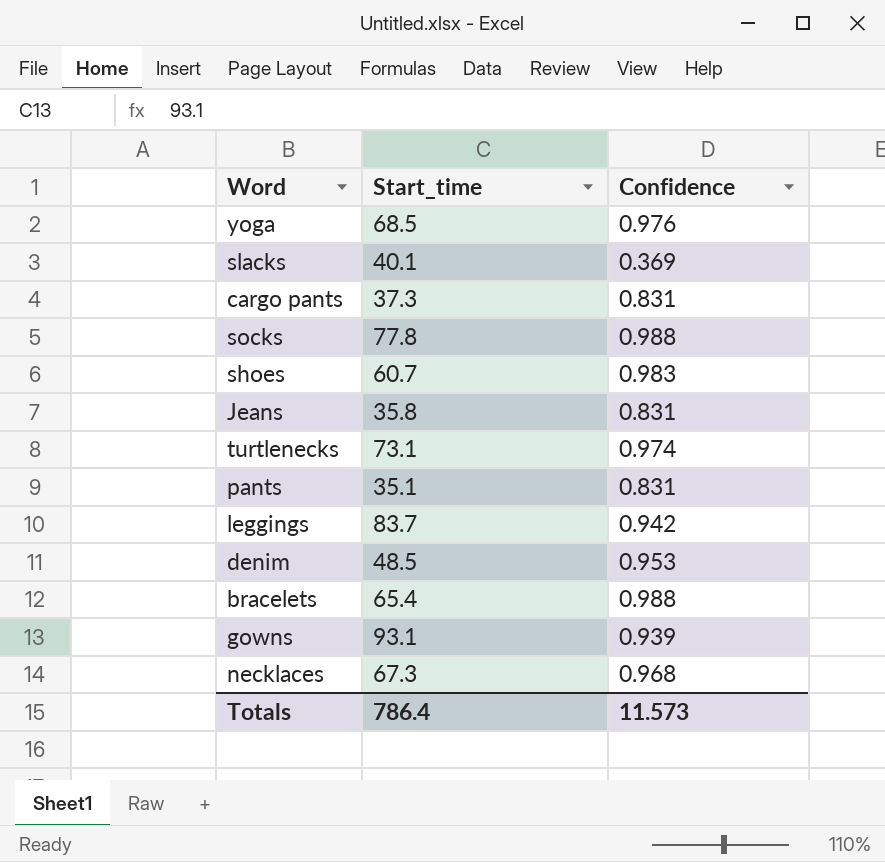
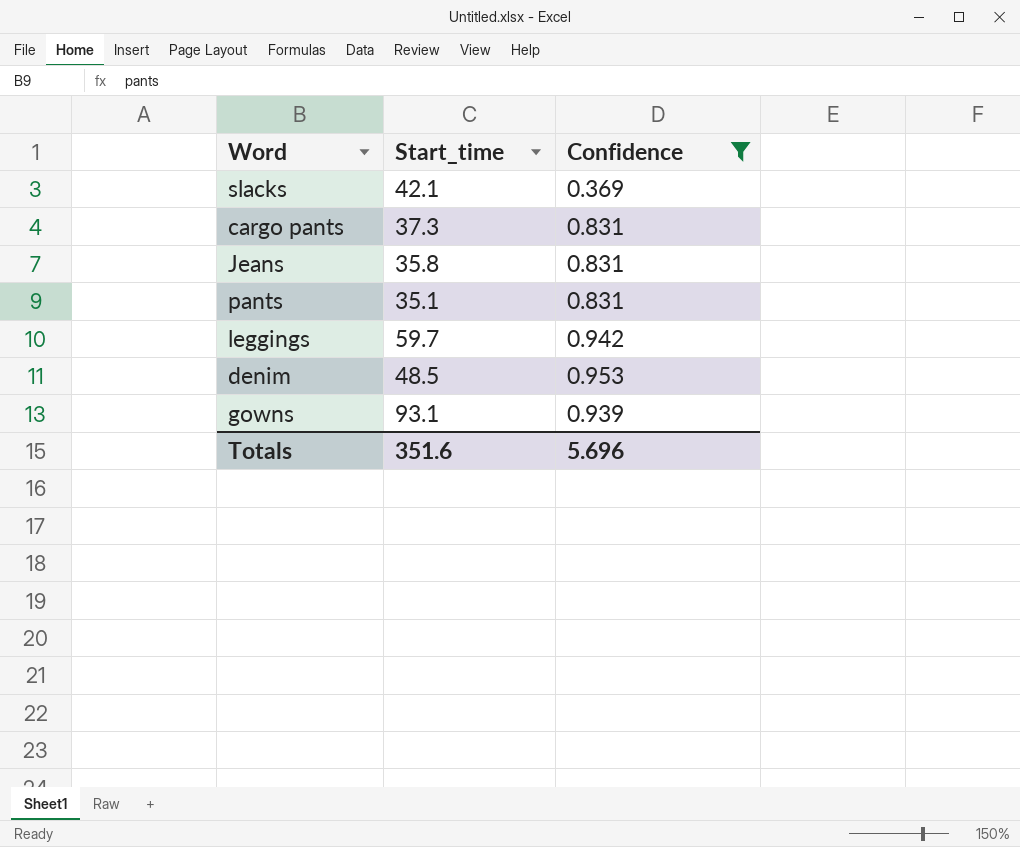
filter: none -> Confidence <= 0.953
slacks | Start_time: 40.1 -> 42.1
leggings | Start_time: 83.7 -> 59.7
Totals | Start_time: 786.4 -> 351.6
Totals | Confidence: 11.573 -> 5.696

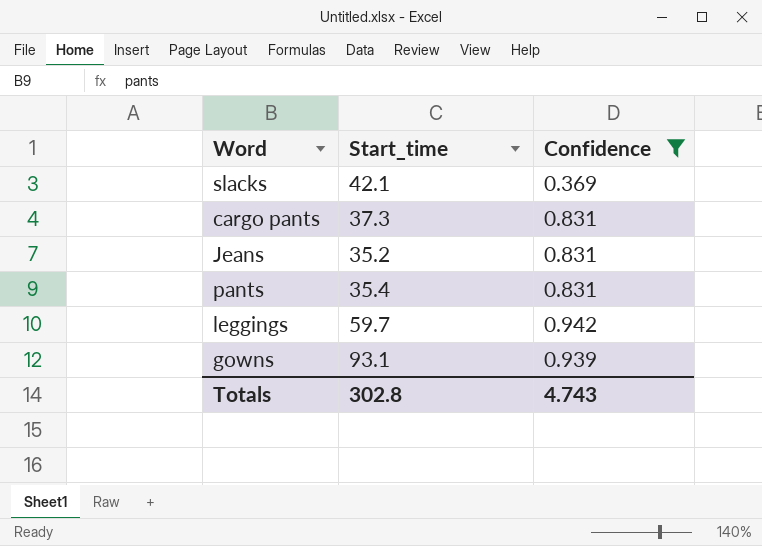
row denim: 48.5 | 0.953 -> none
Jeans | Start_time: 35.8 -> 35.2
pants | Start_time: 35.1 -> 35.4
Totals | Start_time: 351.6 -> 302.8
Totals | Confidence: 5.696 -> 4.743

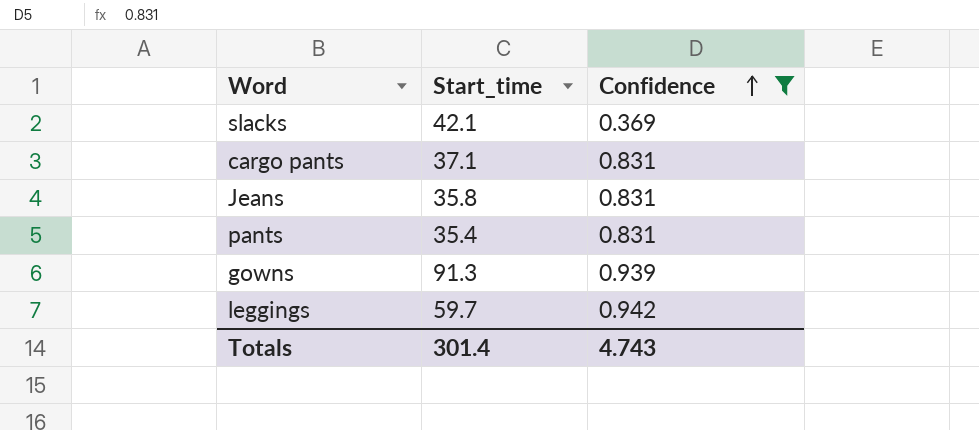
row order: none -> Confidence ascending
cargo pants | Start_time: 37.3 -> 37.1
Jeans | Start_time: 35.2 -> 35.8
gowns | Start_time: 93.1 -> 91.3
Totals | Start_time: 302.8 -> 301.4

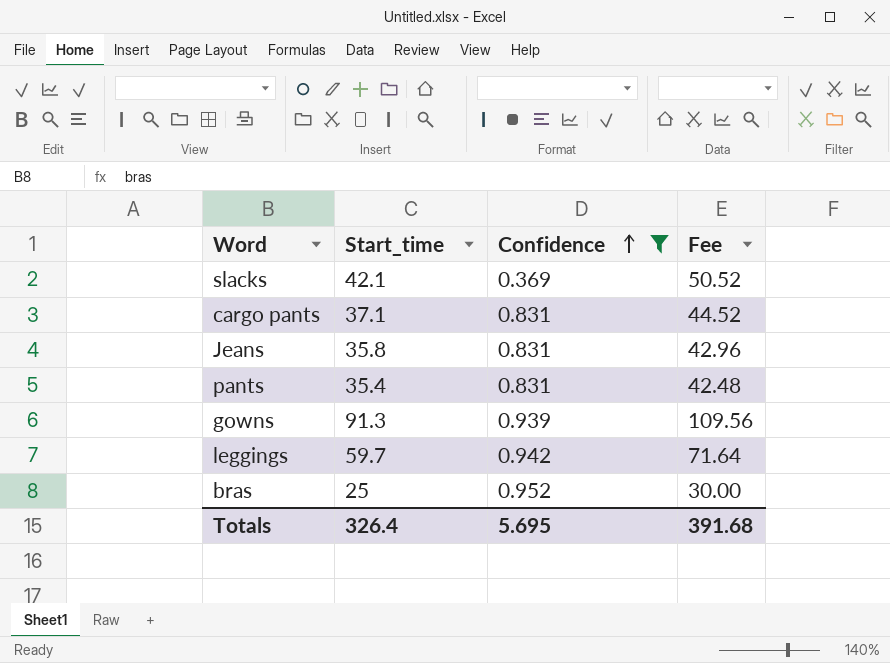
column Fee | formula: none -> [Start_time] * 1.2
row bras: none -> 25 | 0.952 | 30.00
Totals | Start_time: 301.4 -> 326.4
Totals | Confidence: 4.743 -> 5.695

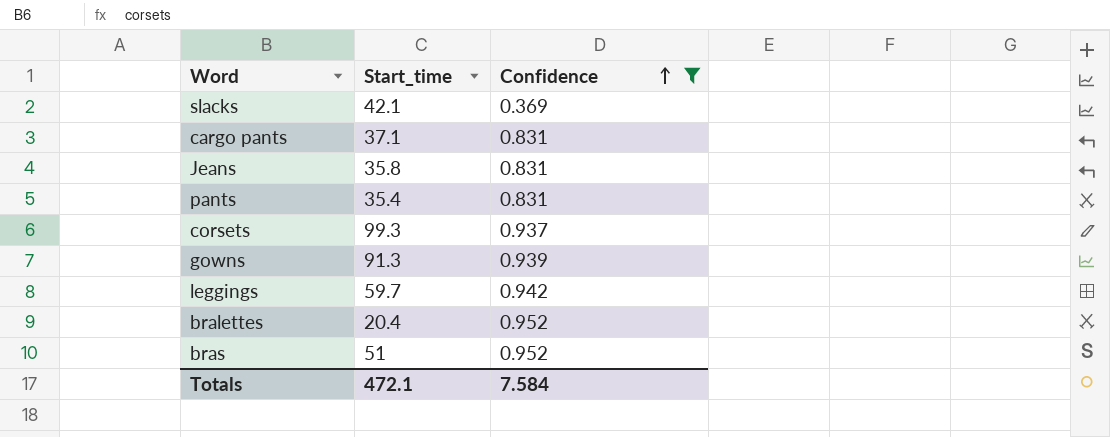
column Fee | formula: [Start_time] * 1.2 -> none
row corsets: none -> 99.3 | 0.937
row bralettes: none -> 20.4 | 0.952
bras | Start_time: 25 -> 51
Totals | Start_time: 326.4 -> 472.1
Totals | Confidence: 5.695 -> 7.584

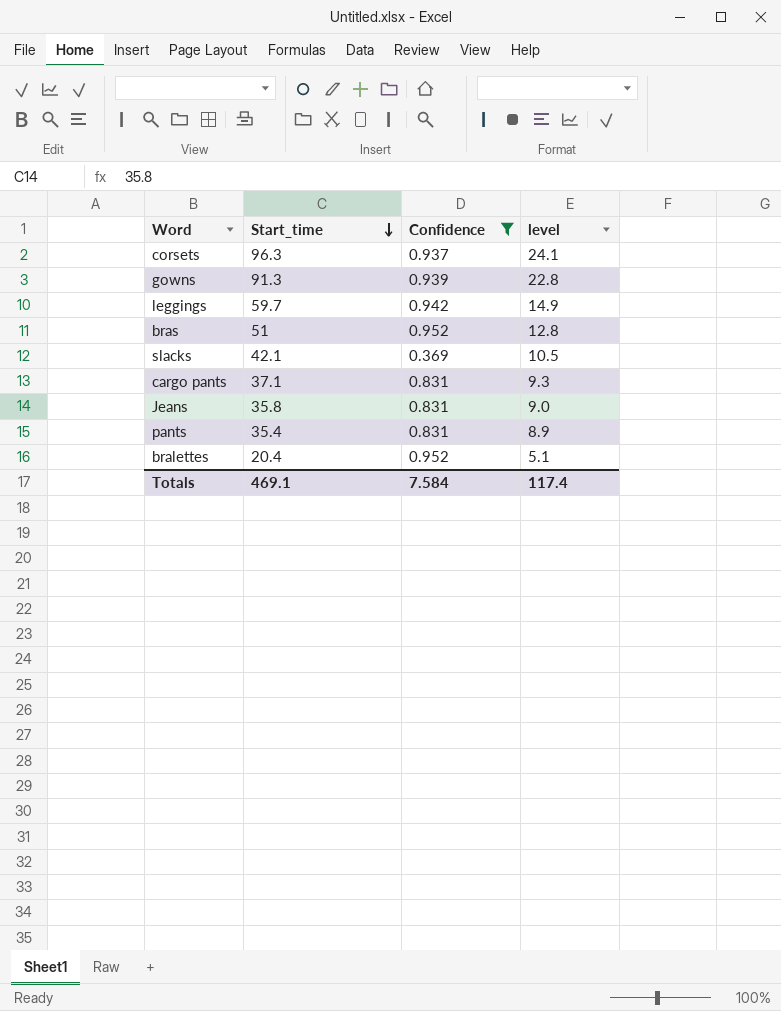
row order: Confidence ascending -> Start_time descending
column level | formula: none -> [Start_time] * 0.25
corsets | Start_time: 99.3 -> 96.3
Totals | Start_time: 472.1 -> 469.1

